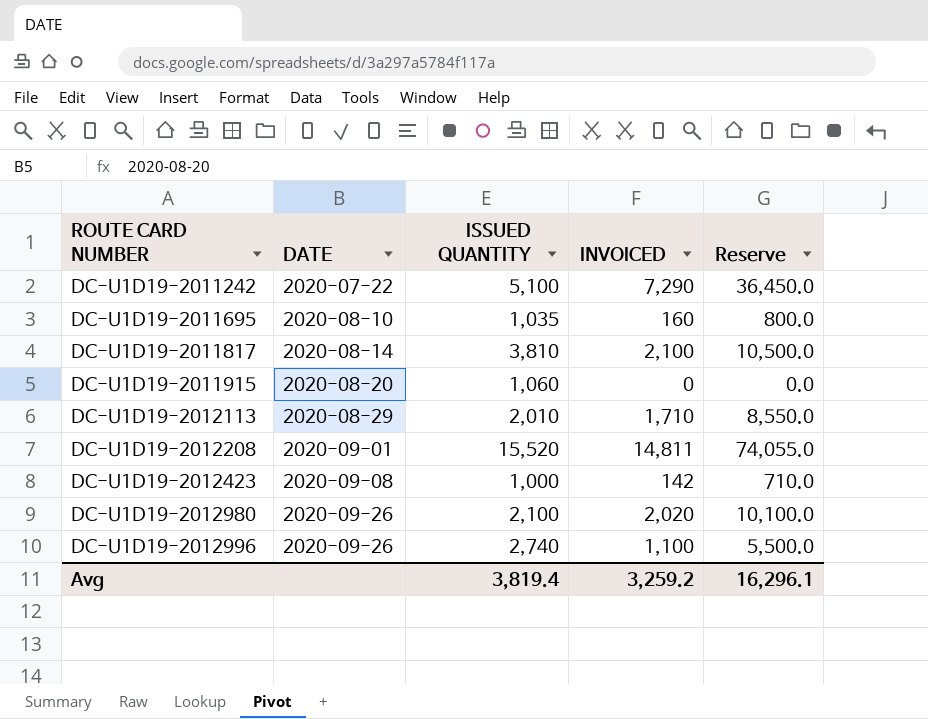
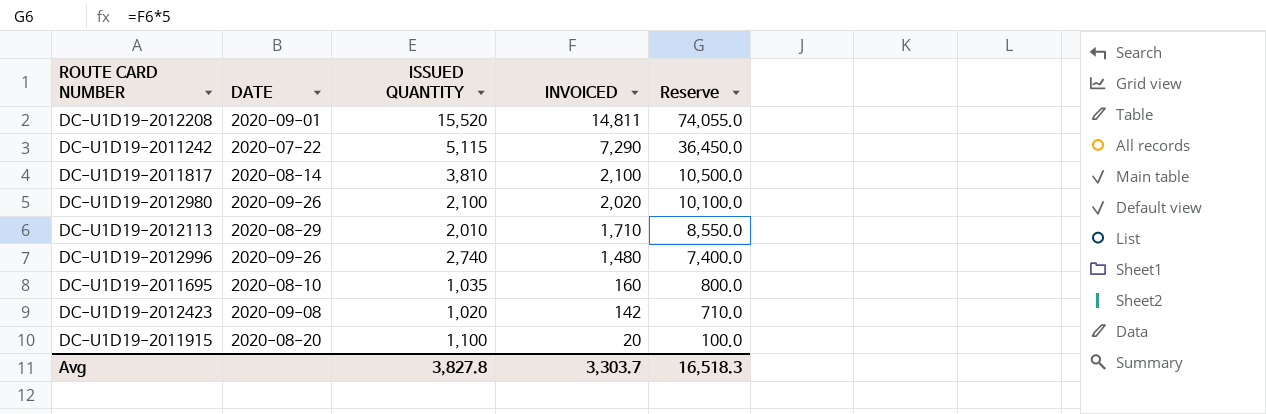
row order: ROUTE CARD NUMBER ascending -> INVOICED descending
DC-U1D19-2011242 | ISSUED QUANTITY: 5,100 -> 5,115
DC-U1D19-2012996 | INVOICED: 1,100 -> 1,480
DC-U1D19-2012996 | Reserve: 5,500.0 -> 7,400.0
DC-U1D19-2012423 | ISSUED QUANTITY: 1,000 -> 1,020
DC-U1D19-2011915 | ISSUED QUANTITY: 1,060 -> 1,100
DC-U1D19-2011915 | INVOICED: 0 -> 20
DC-U1D19-2011915 | Reserve: 0.0 -> 100.0
Avg | ISSUED QUANTITY: 3,819.4 -> 3,827.8
Avg | INVOICED: 3,259.2 -> 3,303.7
Avg | Reserve: 16,296.1 -> 16,518.3

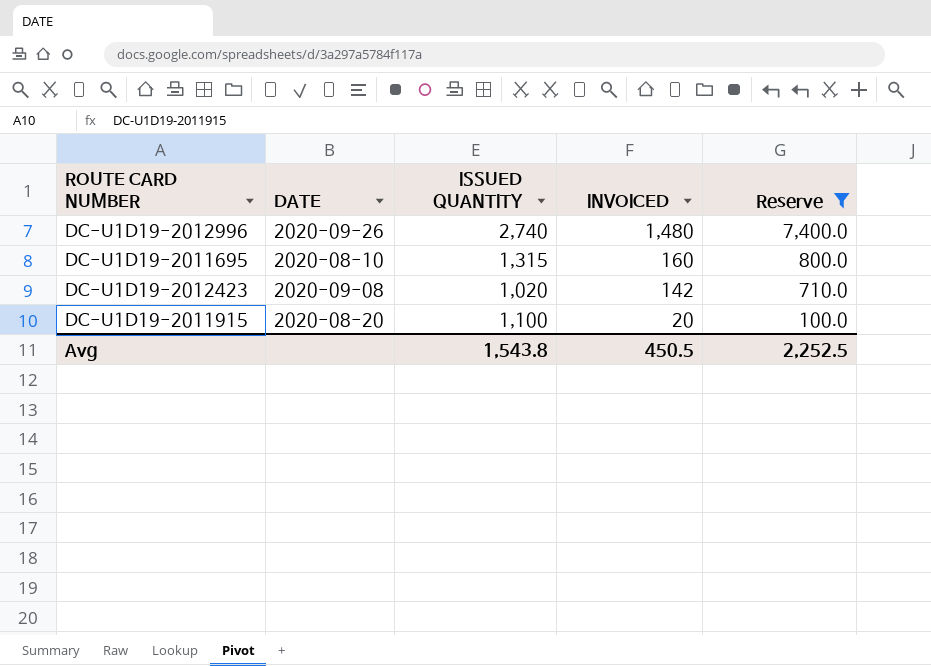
filter: none -> Reserve <= 7,400.0
DC-U1D19-2011695 | ISSUED QUANTITY: 1,035 -> 1,315
Avg | ISSUED QUANTITY: 3,827.8 -> 1,543.8
Avg | INVOICED: 3,303.7 -> 450.5
Avg | Reserve: 16,518.3 -> 2,252.5

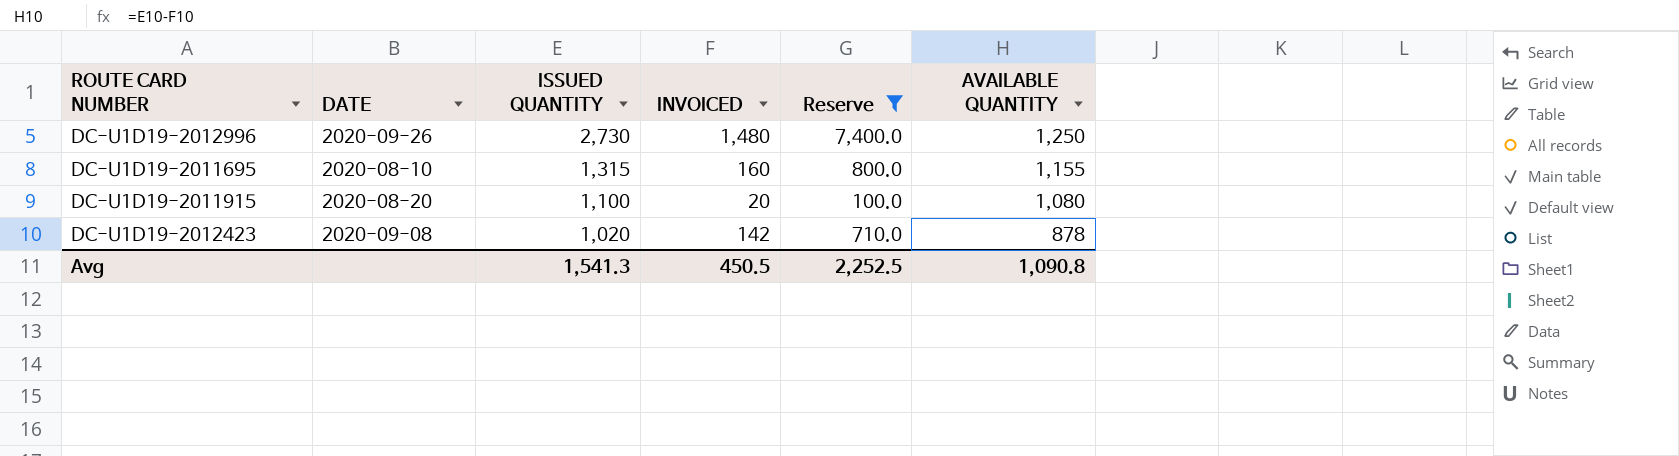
row order: INVOICED descending -> ISSUED QUANTITY descending
column AVAILABLE QUANTITY | formula: none -> [ISSUED QUANTITY] - [INVOICED]
DC-U1D19-2012996 | ISSUED QUANTITY: 2,740 -> 2,730
Avg | ISSUED QUANTITY: 1,543.8 -> 1,541.3

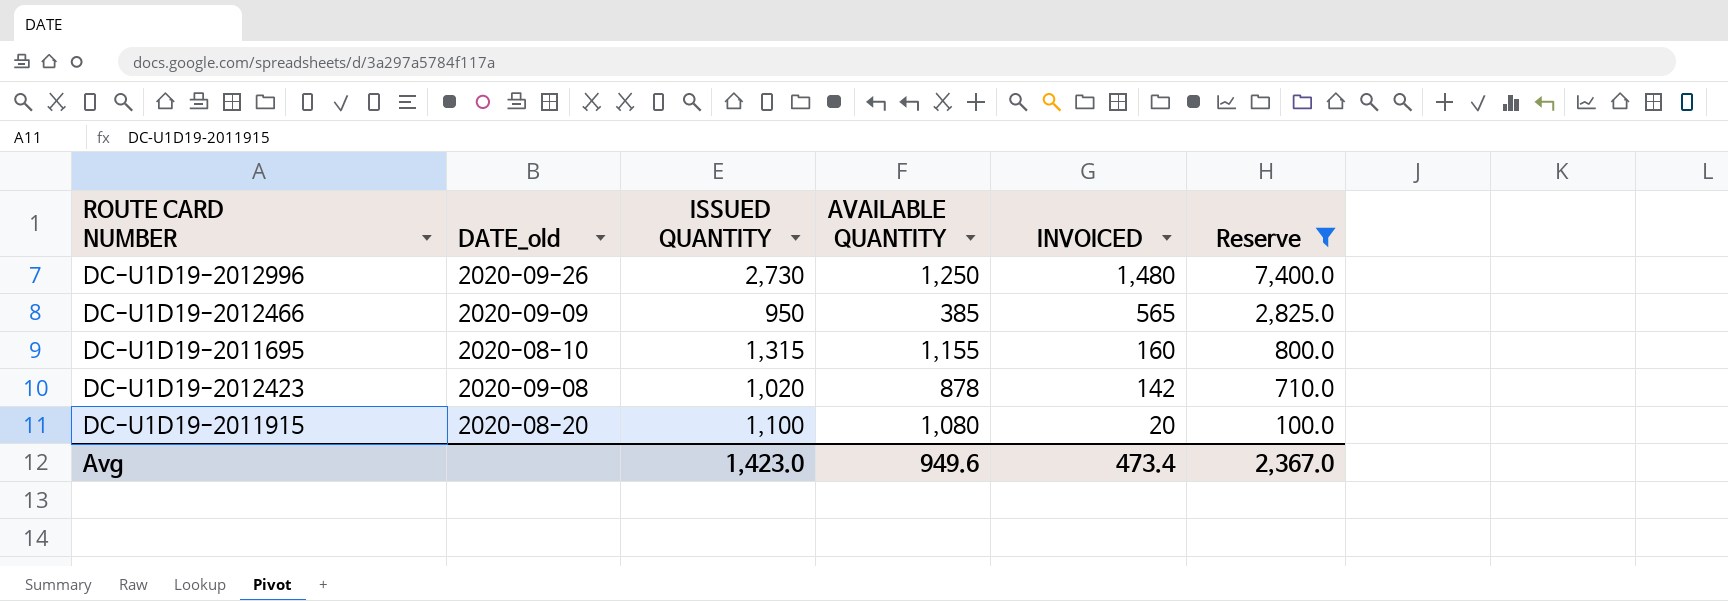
row order: ISSUED QUANTITY descending -> INVOICED descending
column name: DATE -> DATE_old
column AVAILABLE QUANTITY | position: 6 -> 4
row DC-U1D19-2012466: none -> 2020-09-09 | 950 | 385 | 565 | 2,825.0
Avg | ISSUED QUANTITY: 1,541.3 -> 1,423.0
Avg | AVAILABLE QUANTITY: 1,090.8 -> 949.6
Avg | INVOICED: 450.5 -> 473.4
Avg | Reserve: 2,252.5 -> 2,367.0

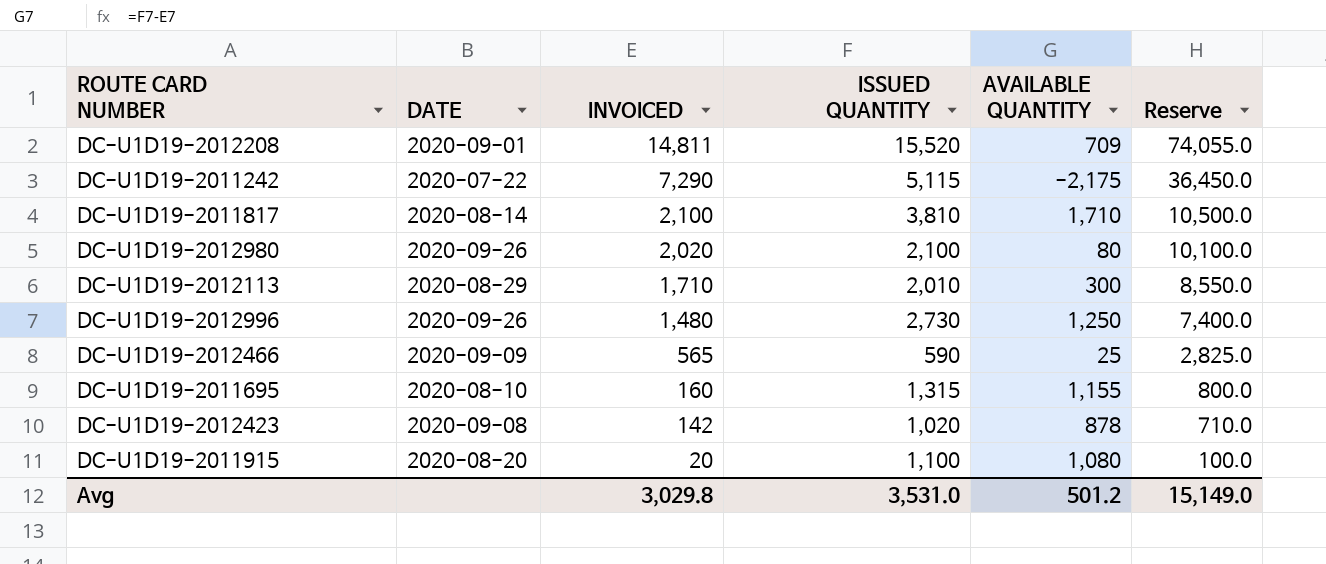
filter: Reserve <= 7,400.0 -> none
column name: DATE_old -> DATE
column INVOICED | position: 5 -> 3
DC-U1D19-2012466 | ISSUED QUANTITY: 950 -> 590
DC-U1D19-2012466 | AVAILABLE QUANTITY: 385 -> 25
Avg | INVOICED: 473.4 -> 3,029.8
Avg | ISSUED QUANTITY: 1,423.0 -> 3,531.0
Avg | AVAILABLE QUANTITY: 949.6 -> 501.2
Avg | Reserve: 2,367.0 -> 15,149.0

